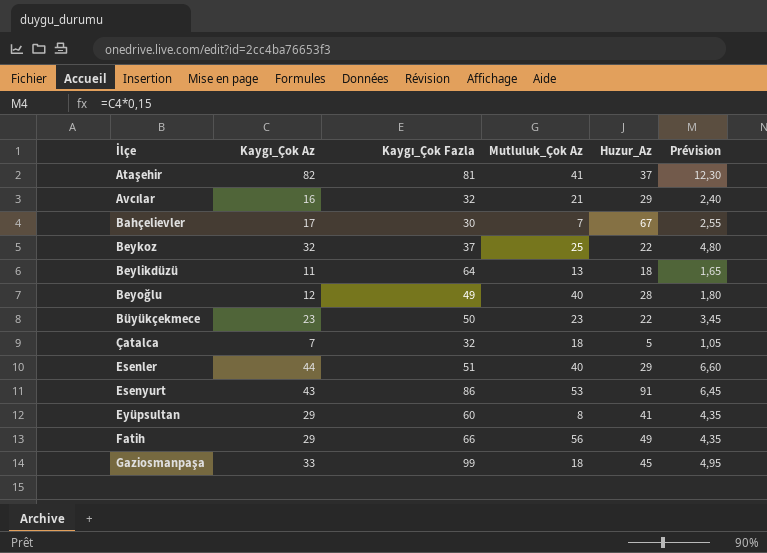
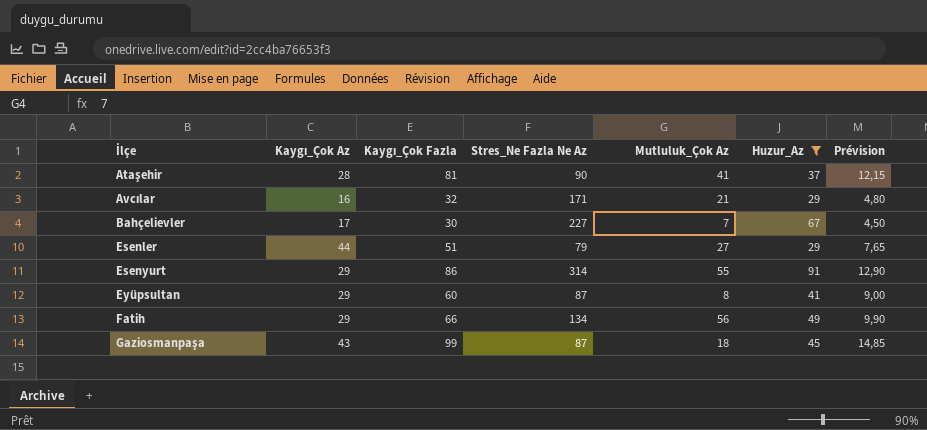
filter: none -> Huzur_Az >= 29
column Stres_Ne Fazla Ne Az | position: none -> 4
column Prévision | formula: [Kaygı_Çok Az] * 0,15 -> [Kaygı_Çok Fazla] * 0,15
Ataşehir | Kaygı_Çok Az: 82 -> 28
Esenler | Mutluluk_Çok Az: 40 -> 27
Esenyurt | Kaygı_Çok Az: 43 -> 29
Esenyurt | Mutluluk_Çok Az: 53 -> 55
Gaziosmanpaşa | Kaygı_Çok Az: 33 -> 43

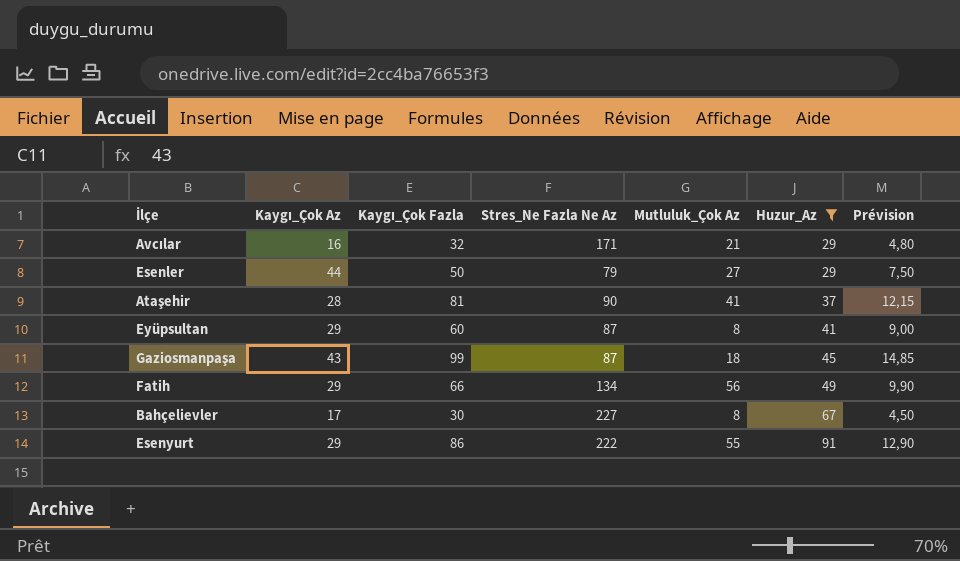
row order: İlçe ascending -> Huzur_Az ascending
Esenler | Kaygı_Çok Fazla: 51 -> 50
Esenler | Prévision: 7,65 -> 7,50
Bahçelievler | Mutluluk_Çok Az: 7 -> 8
Esenyurt | Stres_Ne Fazla Ne Az: 314 -> 222

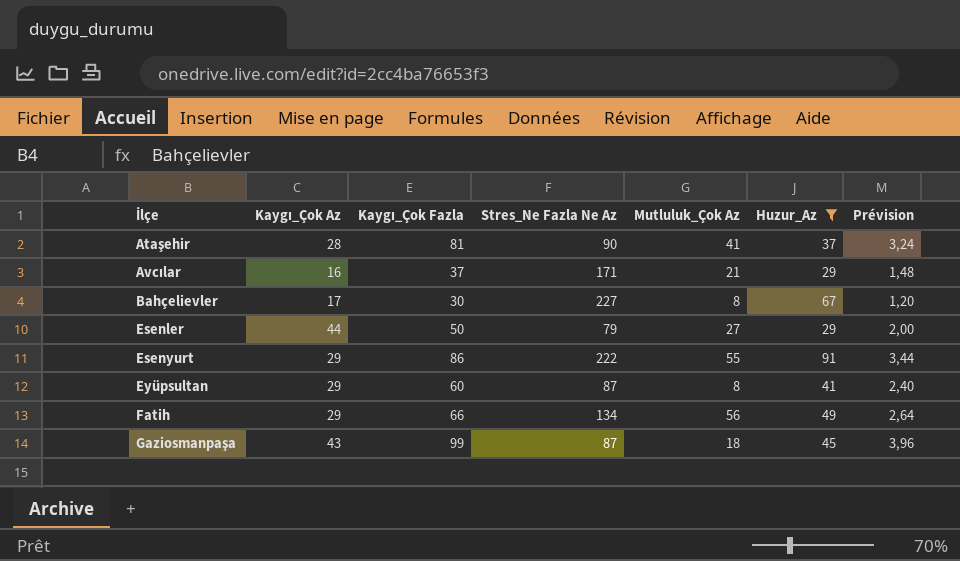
row order: Huzur_Az ascending -> İlçe ascending
column Prévision | formula: [Kaygı_Çok Fazla] * 0,15 -> [Kaygı_Çok Fazla] * 0,04
Avcılar | Kaygı_Çok Fazla: 32 -> 37

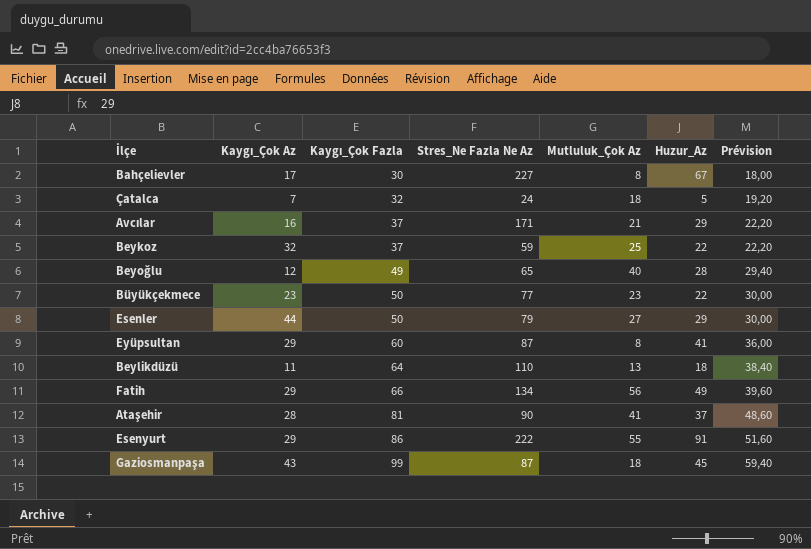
filter: Huzur_Az >= 29 -> none
row order: İlçe ascending -> Kaygı_Çok Fazla ascending
column Prévision | formula: [Kaygı_Çok Fazla] * 0,04 -> [Kaygı_Çok Fazla] * 0,6

